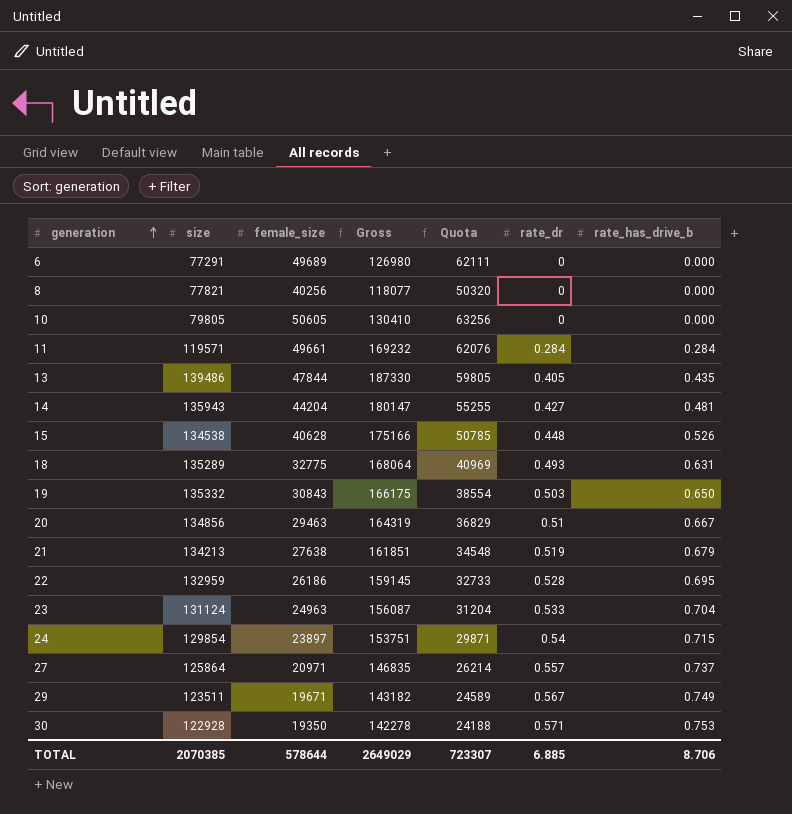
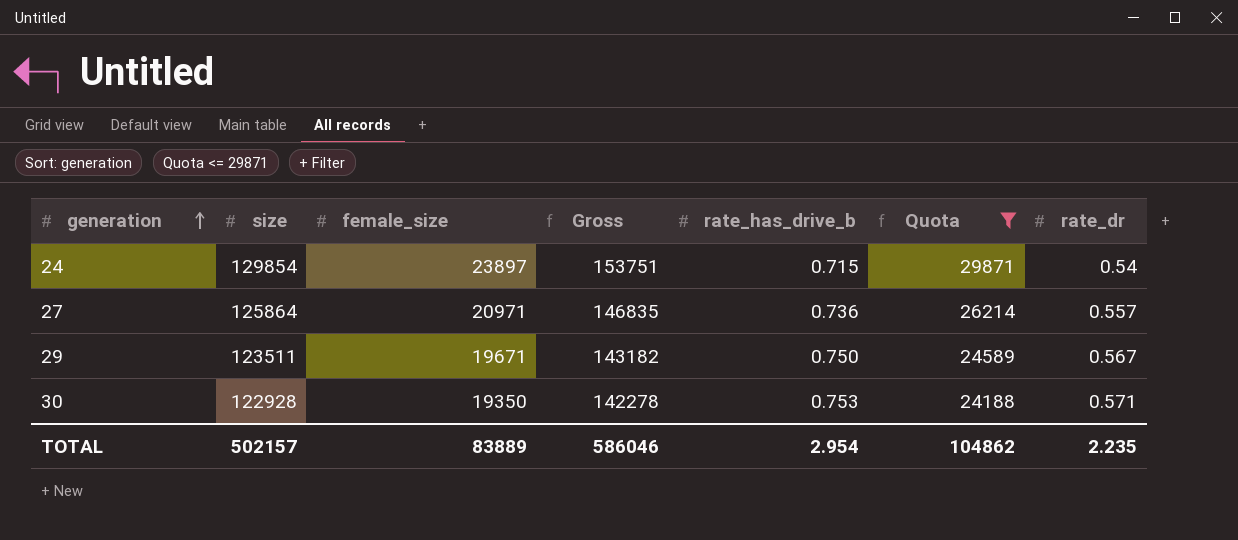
filter: none -> Quota <= 29871
column rate_has_drive_b | position: 7 -> 5
27 | rate_has_drive_b: 0.737 -> 0.736
29 | rate_has_drive_b: 0.749 -> 0.750
TOTAL | size: 2070385 -> 502157
TOTAL | female_size: 578644 -> 83889
TOTAL | Gross: 2649029 -> 586046
TOTAL | rate_has_drive_b: 8.706 -> 2.954
TOTAL | Quota: 723307 -> 104862
TOTAL | rate_dr: 6.885 -> 2.235

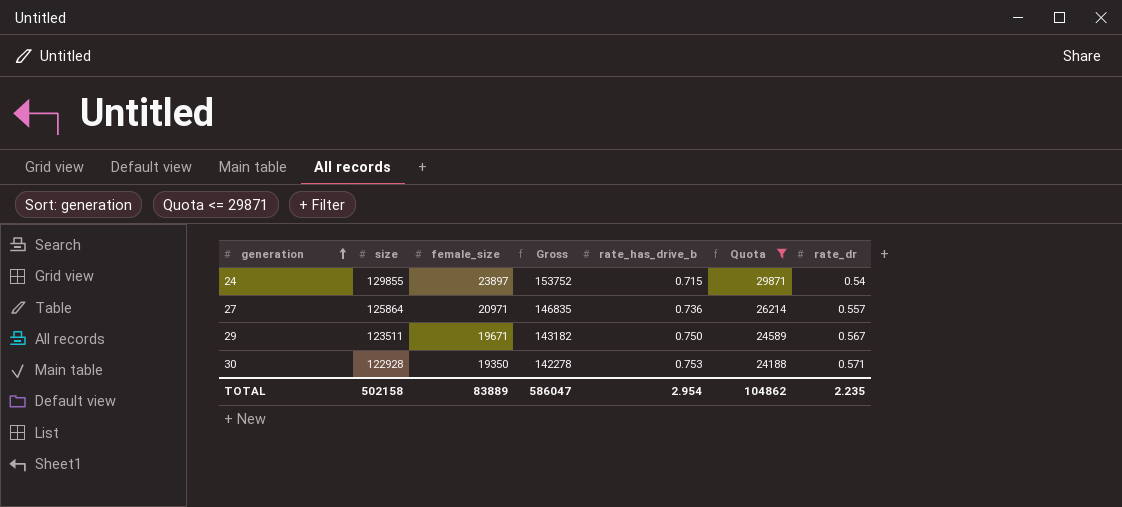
24 | size: 129854 -> 129855
24 | Gross: 153751 -> 153752
TOTAL | size: 502157 -> 502158
TOTAL | Gross: 586046 -> 586047

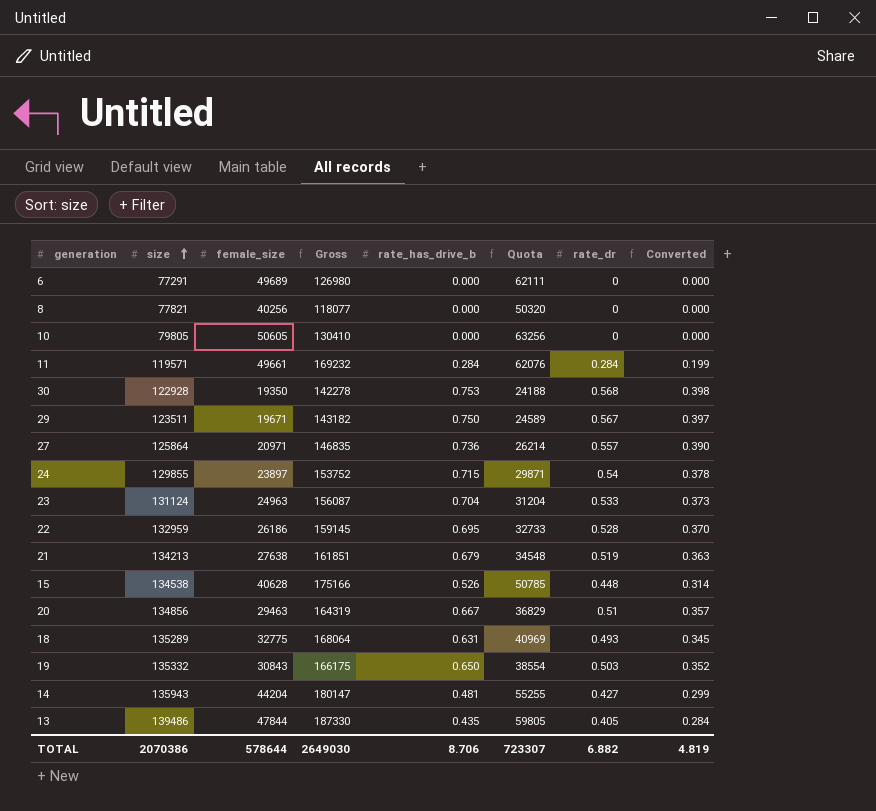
filter: Quota <= 29871 -> none
row order: generation ascending -> size ascending
column Converted | formula: none -> [rate_dr] * 0.7
30 | rate_dr: 0.571 -> 0.568
TOTAL | size: 502158 -> 2070386
TOTAL | female_size: 83889 -> 578644
TOTAL | Gross: 586047 -> 2649030
TOTAL | rate_has_drive_b: 2.954 -> 8.706
TOTAL | Quota: 104862 -> 723307
TOTAL | rate_dr: 2.235 -> 6.882

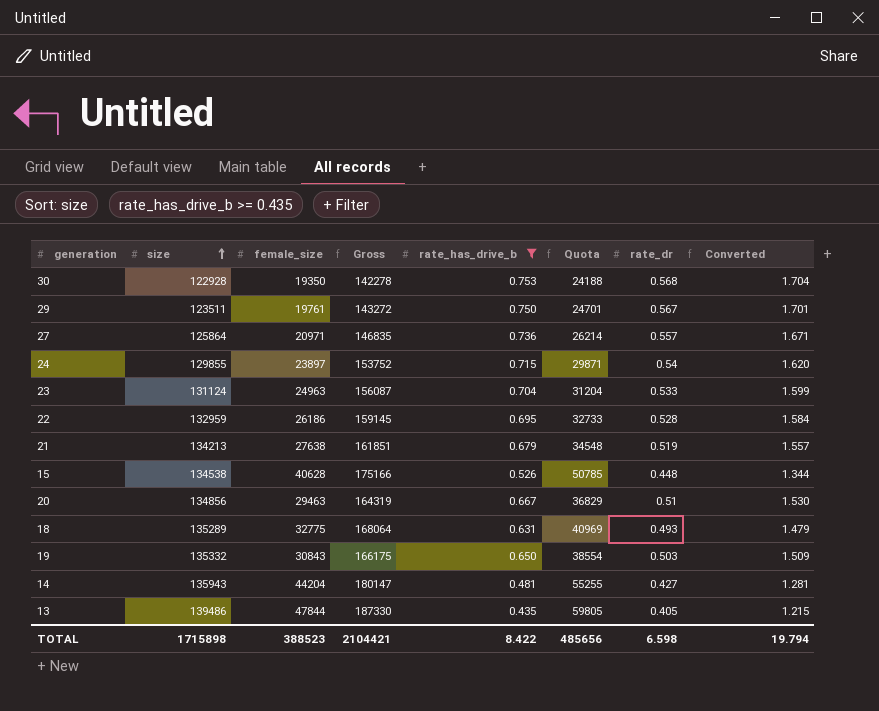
filter: none -> rate_has_drive_b >= 0.435
column Converted | formula: [rate_dr] * 0.7 -> [rate_dr] * 3
29 | female_size: 19671 -> 19761
29 | Gross: 143182 -> 143272
29 | Quota: 24589 -> 24701
TOTAL | size: 2070386 -> 1715898
TOTAL | female_size: 578644 -> 388523
TOTAL | Gross: 2649030 -> 2104421
TOTAL | rate_has_drive_b: 8.706 -> 8.422
TOTAL | Quota: 723307 -> 485656
TOTAL | rate_dr: 6.882 -> 6.598
TOTAL | Converted: 4.819 -> 19.794

